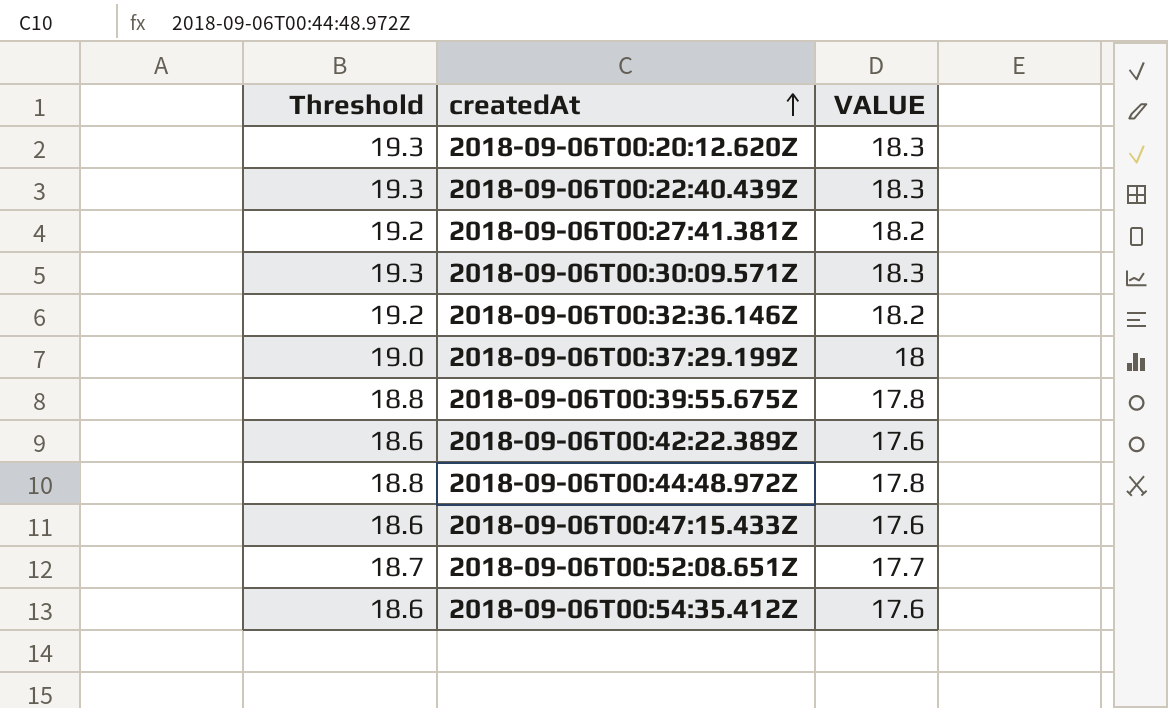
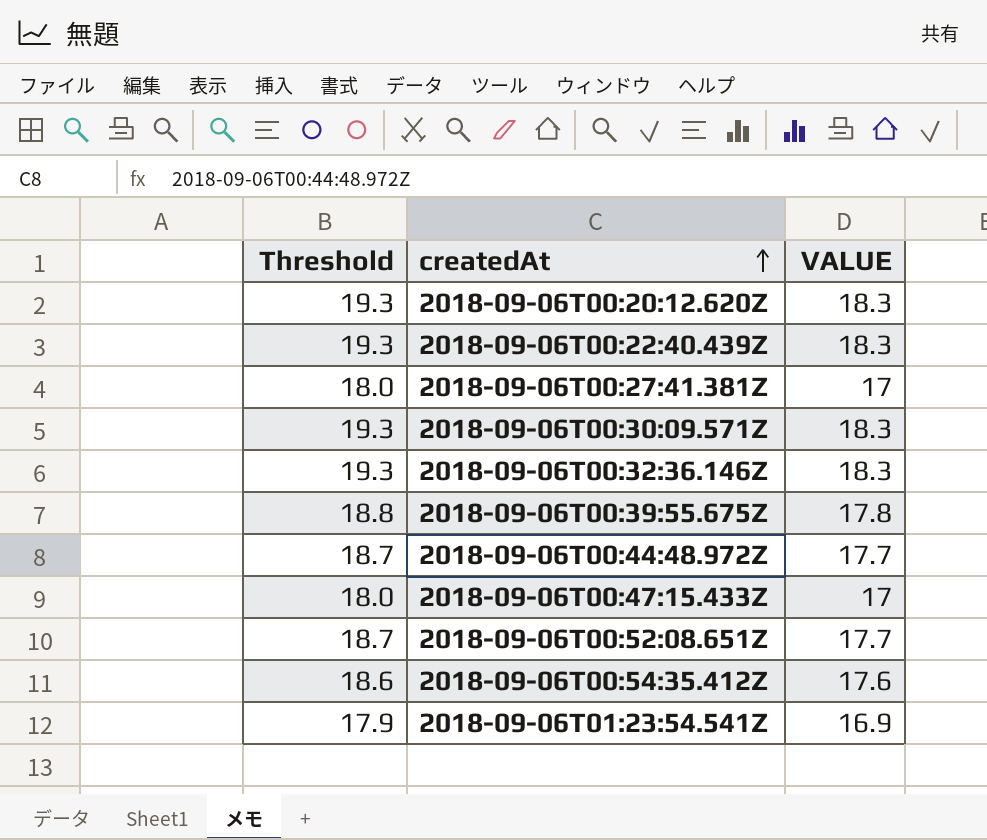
row 2018-09-06T00:37:29.199Z: 19.0 | 18 -> none
row 2018-09-06T00:42:22.389Z: 18.6 | 17.6 -> none
2018-09-06T00:27:41.381Z | Threshold: 19.2 -> 18.0
2018-09-06T00:27:41.381Z | VALUE: 18.2 -> 17
2018-09-06T00:32:36.146Z | Threshold: 19.2 -> 19.3
2018-09-06T00:32:36.146Z | VALUE: 18.2 -> 18.3
2018-09-06T00:44:48.972Z | Threshold: 18.8 -> 18.7
2018-09-06T00:44:48.972Z | VALUE: 17.8 -> 17.7
2018-09-06T00:47:15.433Z | Threshold: 18.6 -> 18.0
2018-09-06T00:47:15.433Z | VALUE: 17.6 -> 17
row 2018-09-06T01:23:54.541Z: none -> 17.9 | 16.9

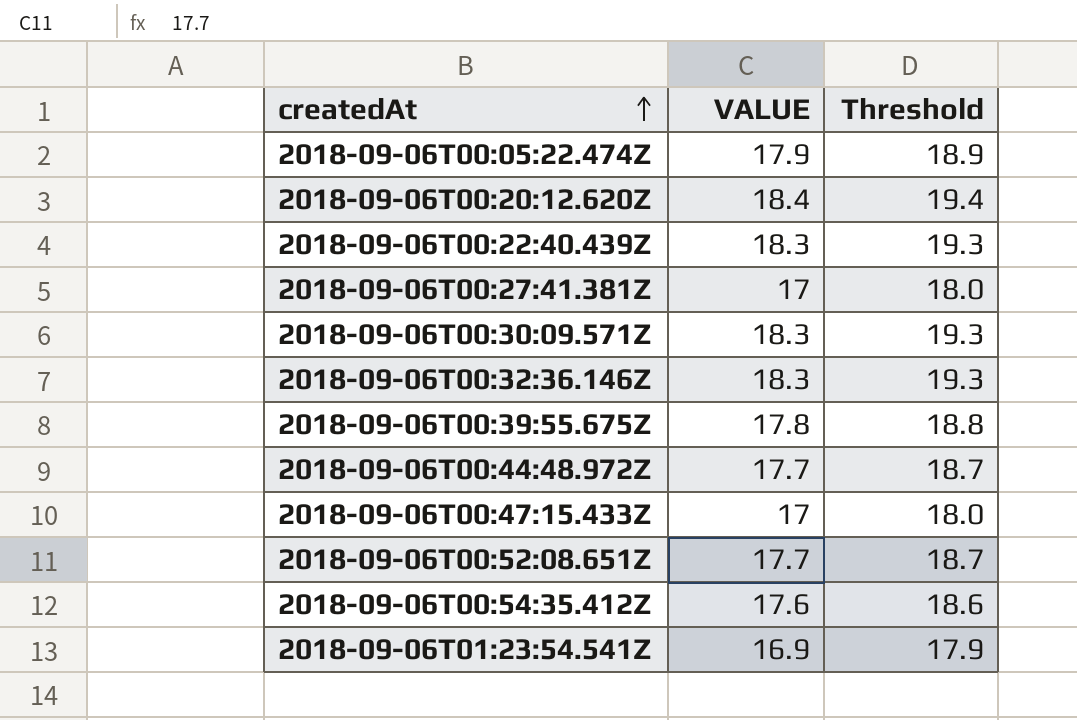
column Threshold | position: 1 -> 3
row 2018-09-06T00:05:22.474Z: none -> 17.9 | 18.9
2018-09-06T00:20:12.620Z | VALUE: 18.3 -> 18.4
2018-09-06T00:20:12.620Z | Threshold: 19.3 -> 19.4

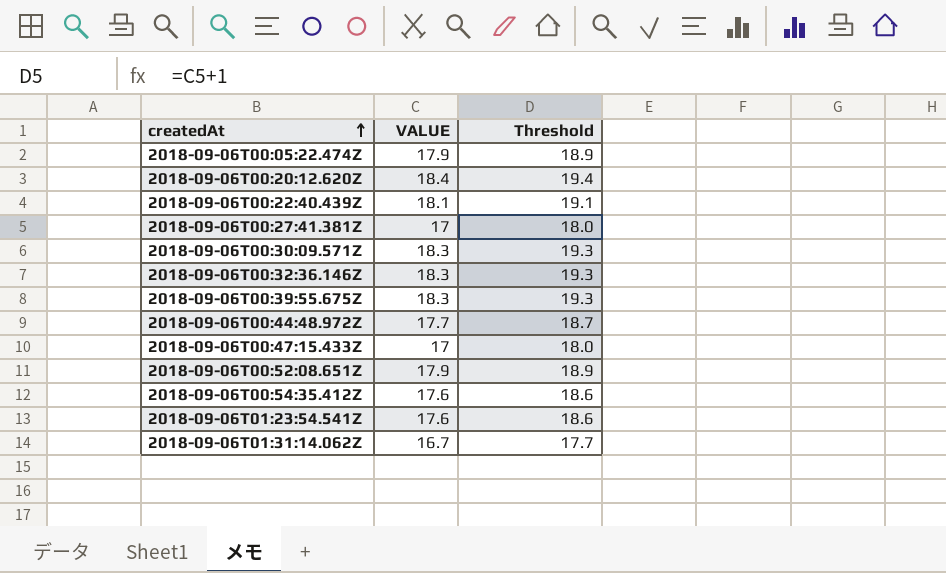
2018-09-06T00:22:40.439Z | VALUE: 18.3 -> 18.1
2018-09-06T00:22:40.439Z | Threshold: 19.3 -> 19.1
2018-09-06T00:39:55.675Z | VALUE: 17.8 -> 18.3
2018-09-06T00:39:55.675Z | Threshold: 18.8 -> 19.3
2018-09-06T00:52:08.651Z | VALUE: 17.7 -> 17.9
2018-09-06T00:52:08.651Z | Threshold: 18.7 -> 18.9
2018-09-06T01:23:54.541Z | VALUE: 16.9 -> 17.6
2018-09-06T01:23:54.541Z | Threshold: 17.9 -> 18.6
row 2018-09-06T01:31:14.062Z: none -> 16.7 | 17.7

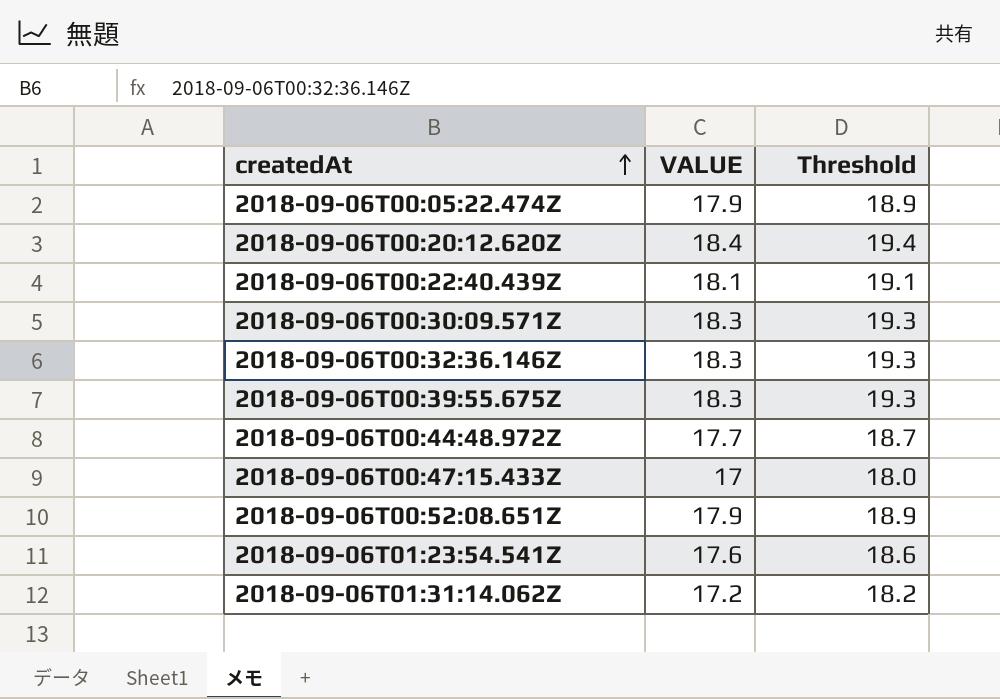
row 2018-09-06T00:27:41.381Z: 17 | 18.0 -> none
row 2018-09-06T00:54:35.412Z: 17.6 | 18.6 -> none
2018-09-06T01:31:14.062Z | VALUE: 16.7 -> 17.2
2018-09-06T01:31:14.062Z | Threshold: 17.7 -> 18.2

